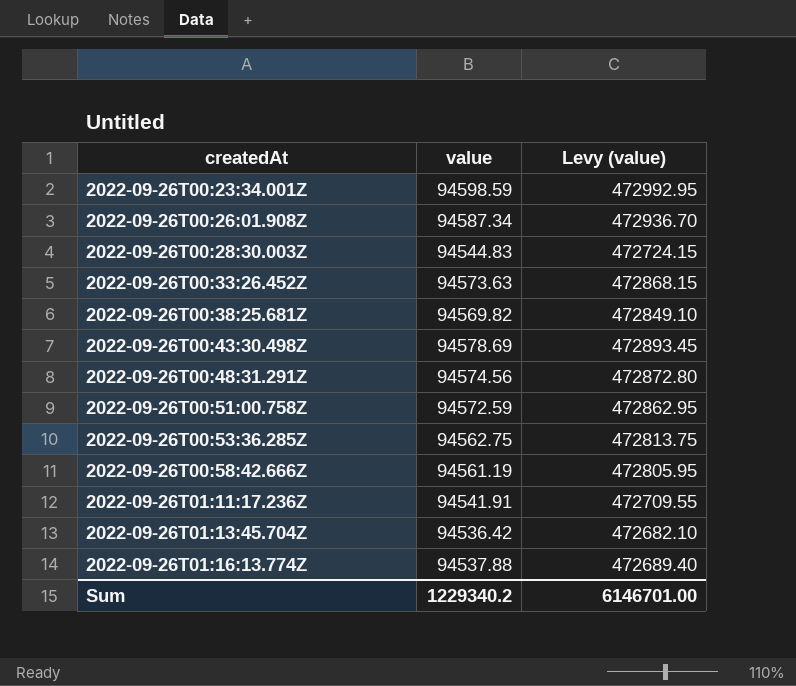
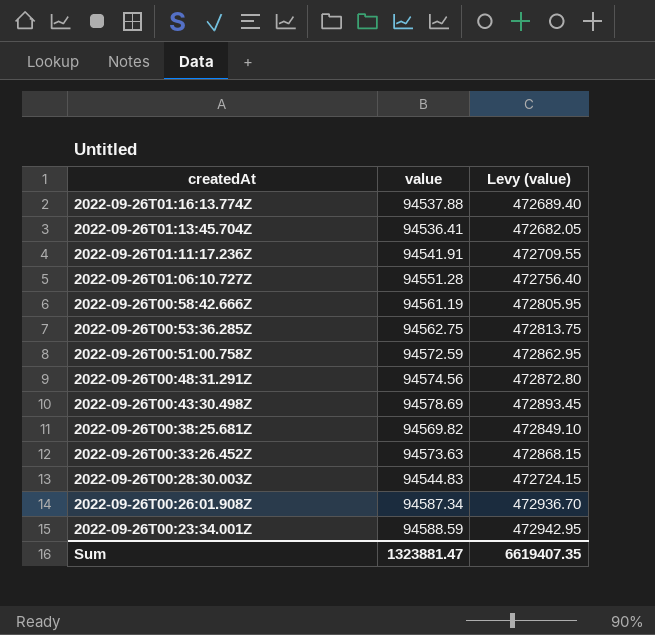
row order: createdAt ascending -> createdAt descending
2022-09-26T01:13:45.704Z | value: 94536.42 -> 94536.41
2022-09-26T01:13:45.704Z | Levy (value): 472682.10 -> 472682.05
row 2022-09-26T01:06:10.727Z: none -> 94551.28 | 472756.40
2022-09-26T00:23:34.001Z | value: 94598.59 -> 94588.59
2022-09-26T00:23:34.001Z | Levy (value): 472992.95 -> 472942.95
Sum | value: 1229340.2 -> 1323881.47
Sum | Levy (value): 6146701.00 -> 6619407.35

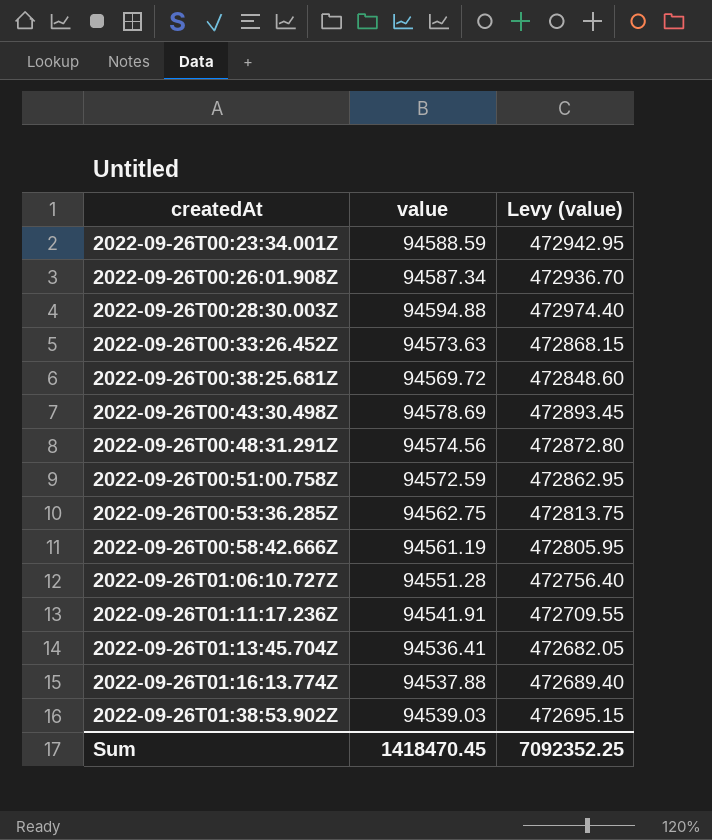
row order: createdAt descending -> createdAt ascending
2022-09-26T00:28:30.003Z | value: 94544.83 -> 94594.88
2022-09-26T00:28:30.003Z | Levy (value): 472724.15 -> 472974.40
2022-09-26T00:38:25.681Z | value: 94569.82 -> 94569.72
2022-09-26T00:38:25.681Z | Levy (value): 472849.10 -> 472848.60
row 2022-09-26T01:38:53.902Z: none -> 94539.03 | 472695.15
Sum | value: 1323881.47 -> 1418470.45
Sum | Levy (value): 6619407.35 -> 7092352.25

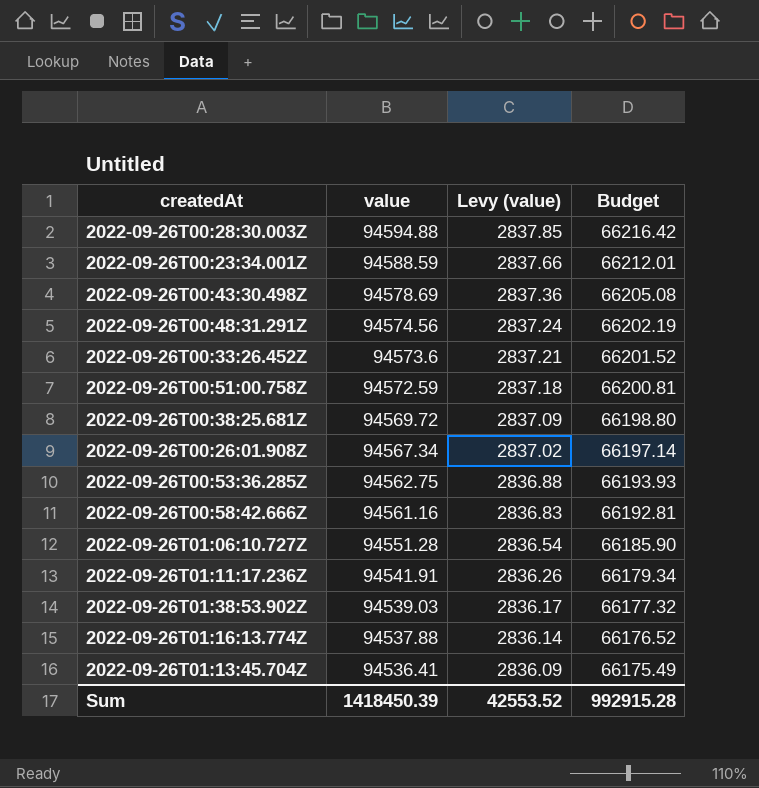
row order: createdAt ascending -> value descending
column Levy (value) | formula: [value] * 5 -> [value] * 0.03
column Budget | formula: none -> [value] * 0.7
2022-09-26T00:33:26.452Z | value: 94573.63 -> 94573.6
2022-09-26T00:26:01.908Z | value: 94587.34 -> 94567.34
2022-09-26T00:58:42.666Z | value: 94561.19 -> 94561.16
Sum | value: 1418470.45 -> 1418450.39
Sum | Levy (value): 7092352.25 -> 42553.52

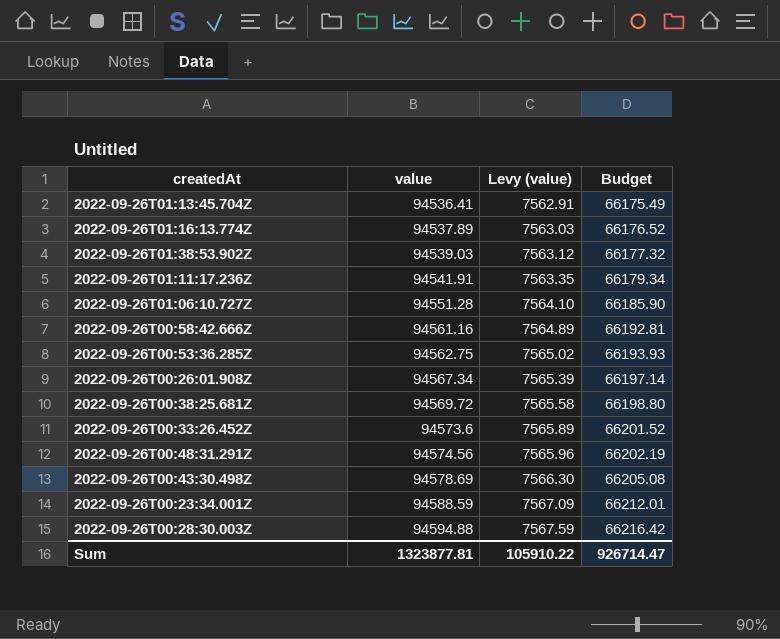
row order: value descending -> value ascending
column Levy (value) | formula: [value] * 0.03 -> [value] * 0.08
row 2022-09-26T00:51:00.758Z: 94572.59 | 2837.18 | 66200.81 -> none
2022-09-26T01:16:13.774Z | value: 94537.88 -> 94537.89
Sum | value: 1418450.39 -> 1323877.81
Sum | Levy (value): 42553.52 -> 105910.22
Sum | Budget: 992915.28 -> 926714.47

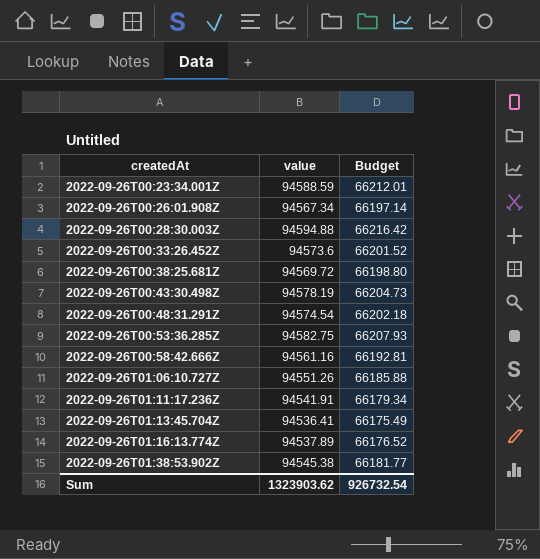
row order: value ascending -> createdAt ascending
column Levy (value) | formula: [value] * 0.08 -> none
2022-09-26T00:43:30.498Z | value: 94578.69 -> 94578.19
2022-09-26T00:43:30.498Z | Budget: 66205.08 -> 66204.73
2022-09-26T00:48:31.291Z | value: 94574.56 -> 94574.54
2022-09-26T00:48:31.291Z | Budget: 66202.19 -> 66202.18
2022-09-26T00:53:36.285Z | value: 94562.75 -> 94582.75
2022-09-26T00:53:36.285Z | Budget: 66193.93 -> 66207.93
2022-09-26T01:06:10.727Z | value: 94551.28 -> 94551.26
2022-09-26T01:06:10.727Z | Budget: 66185.90 -> 66185.88
2022-09-26T01:38:53.902Z | value: 94539.03 -> 94545.38
2022-09-26T01:38:53.902Z | Budget: 66177.32 -> 66181.77
Sum | value: 1323877.81 -> 1323903.62
Sum | Budget: 926714.47 -> 926732.54

